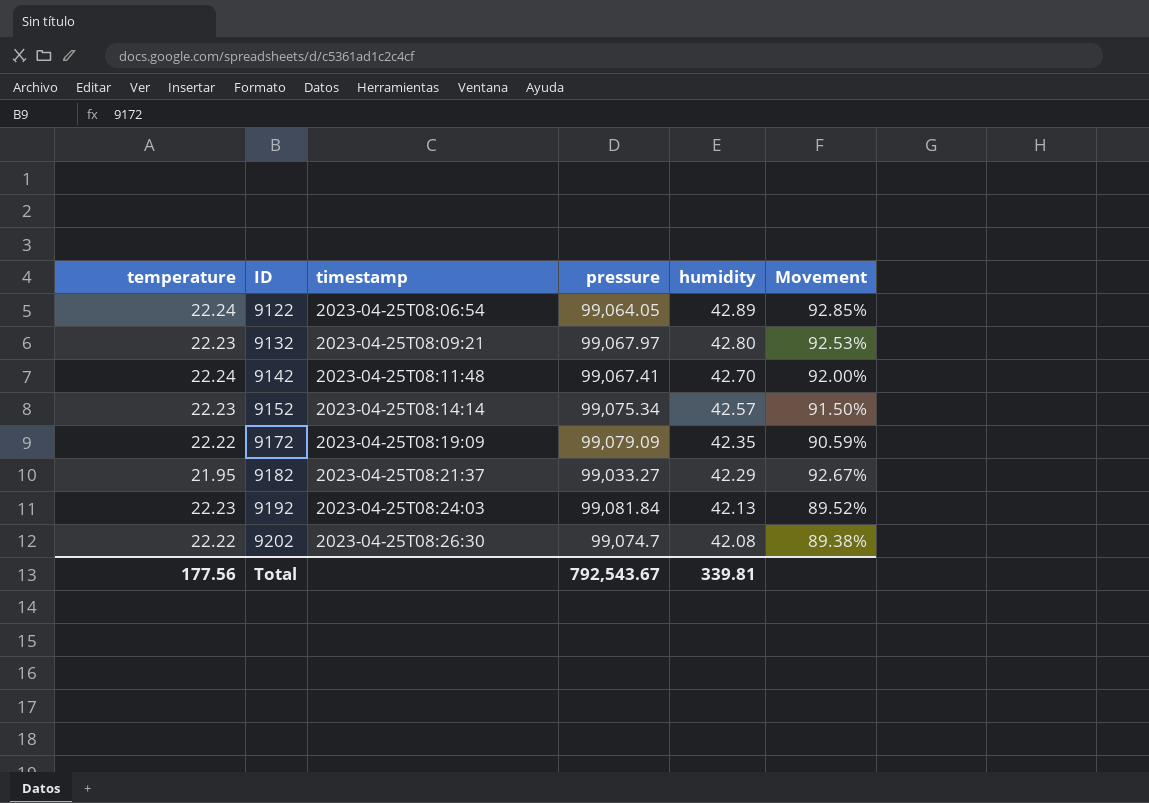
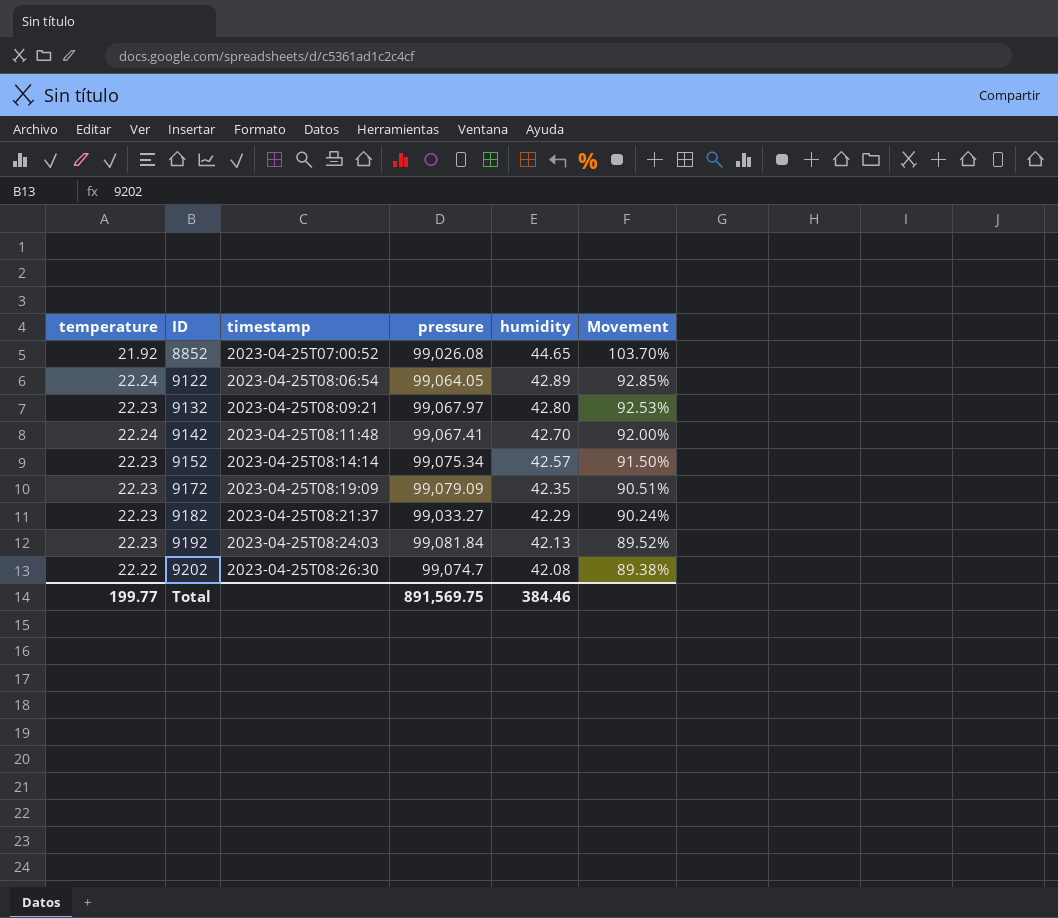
row 8852: none -> 21.92 | 2023-04-25T07:00:52 | 99,026.08 | 44.65 | 103.70%
9172 | temperature: 22.22 -> 22.23
9172 | Movement: 90.59% -> 90.51%
9182 | temperature: 21.95 -> 22.23
9182 | Movement: 92.67% -> 90.24%
Total | temperature: 177.56 -> 199.77
Total | pressure: 792,543.67 -> 891,569.75
Total | humidity: 339.81 -> 384.46

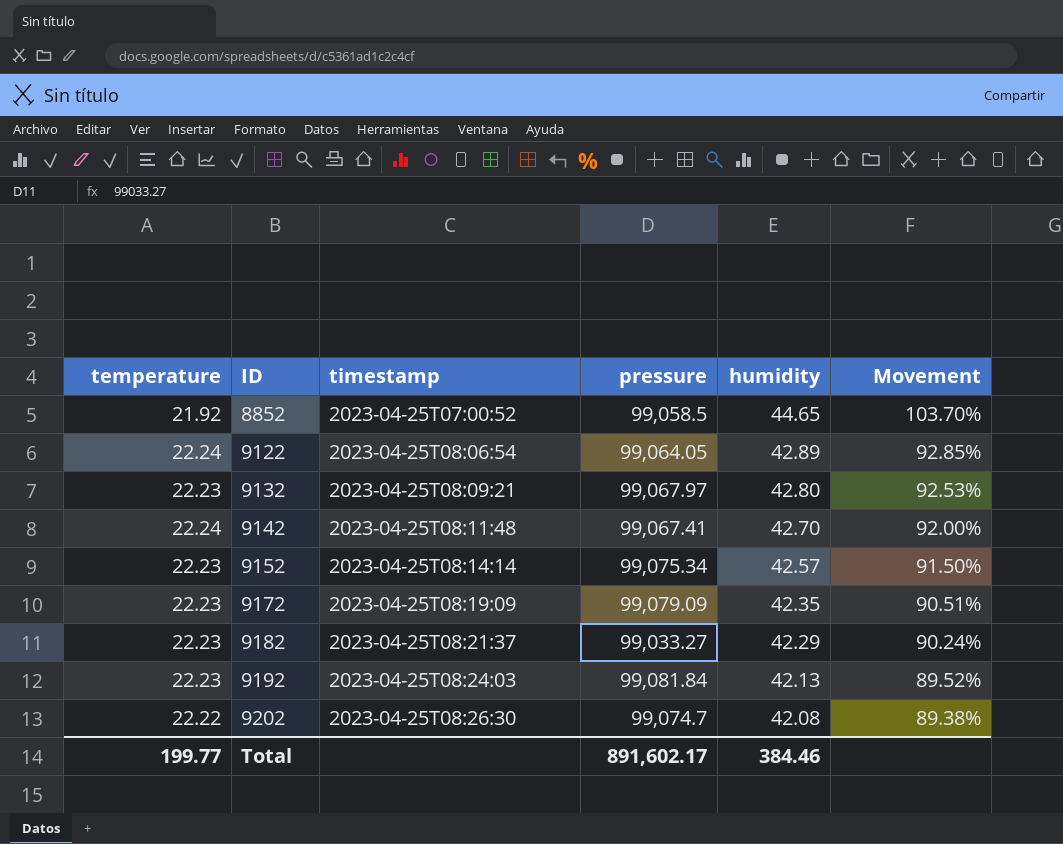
8852 | pressure: 99,026.08 -> 99,058.5
Total | pressure: 891,569.75 -> 891,602.17

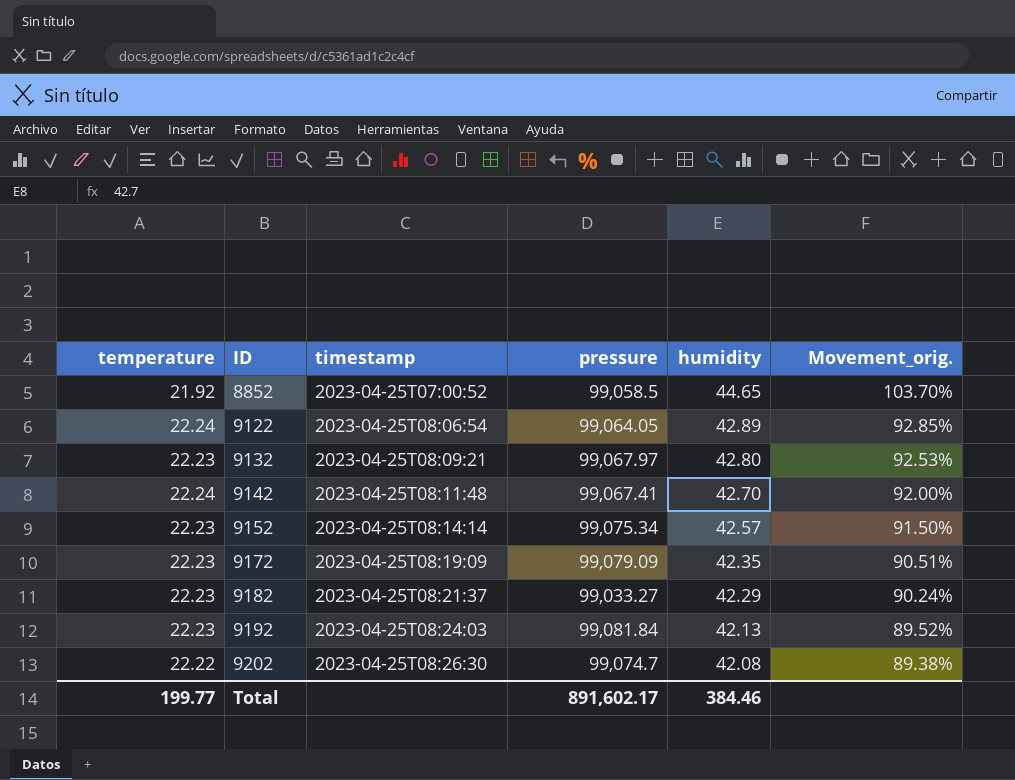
column name: Movement -> Movement_orig.

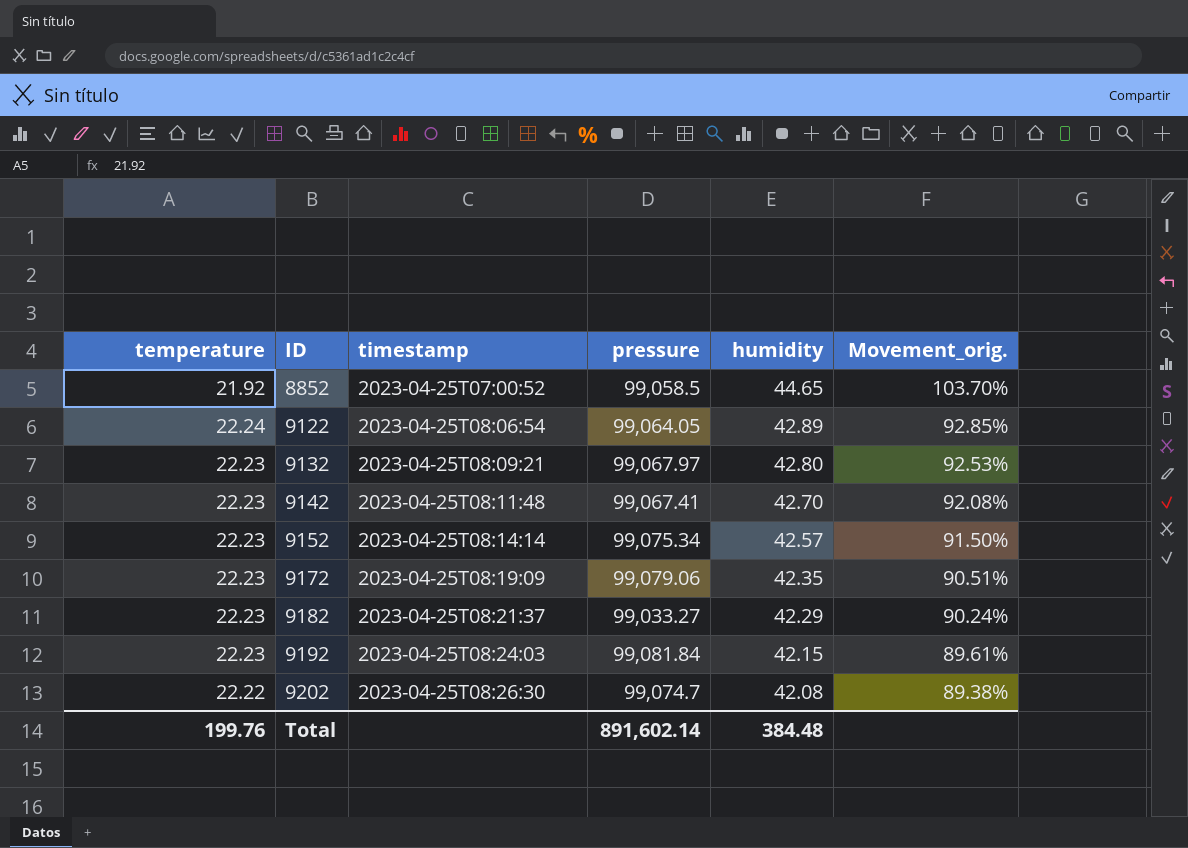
9142 | temperature: 22.24 -> 22.23
9142 | Movement_orig.: 92.00% -> 92.08%
9172 | pressure: 99,079.09 -> 99,079.06
9192 | humidity: 42.13 -> 42.15
9192 | Movement_orig.: 89.52% -> 89.61%
Total | temperature: 199.77 -> 199.76
Total | pressure: 891,602.17 -> 891,602.14
Total | humidity: 384.46 -> 384.48

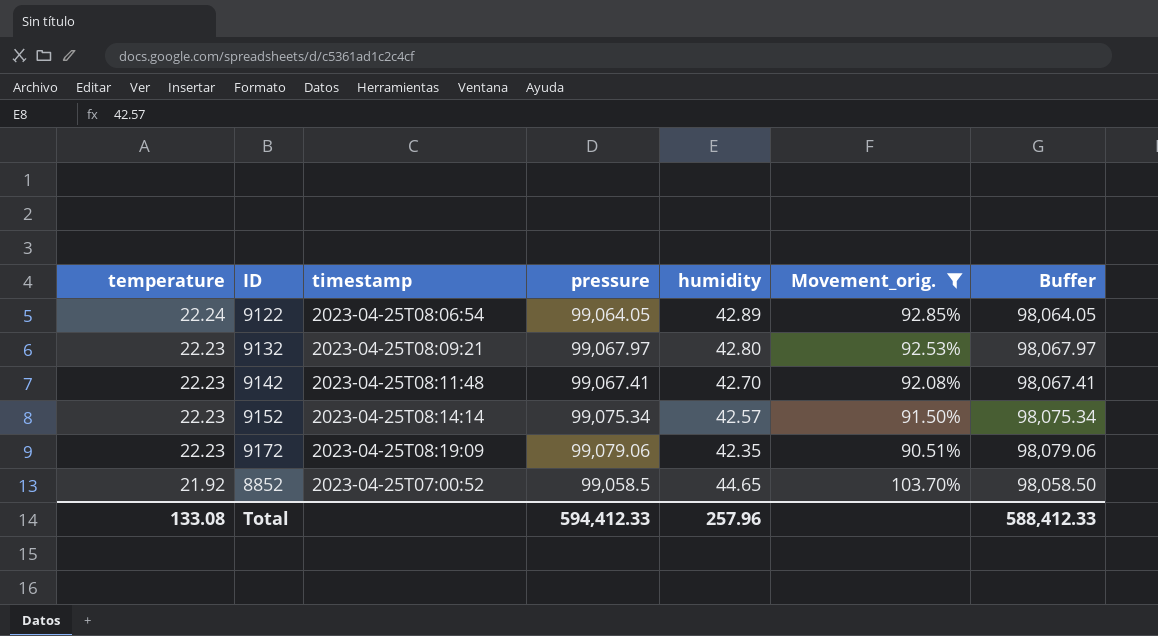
filter: none -> Movement_orig. >= 90.51%
row order: ID ascending -> temperature descending
column Buffer | formula: none -> [pressure] - 1000
Total | temperature: 199.76 -> 133.08
Total | pressure: 891,602.14 -> 594,412.33
Total | humidity: 384.48 -> 257.96

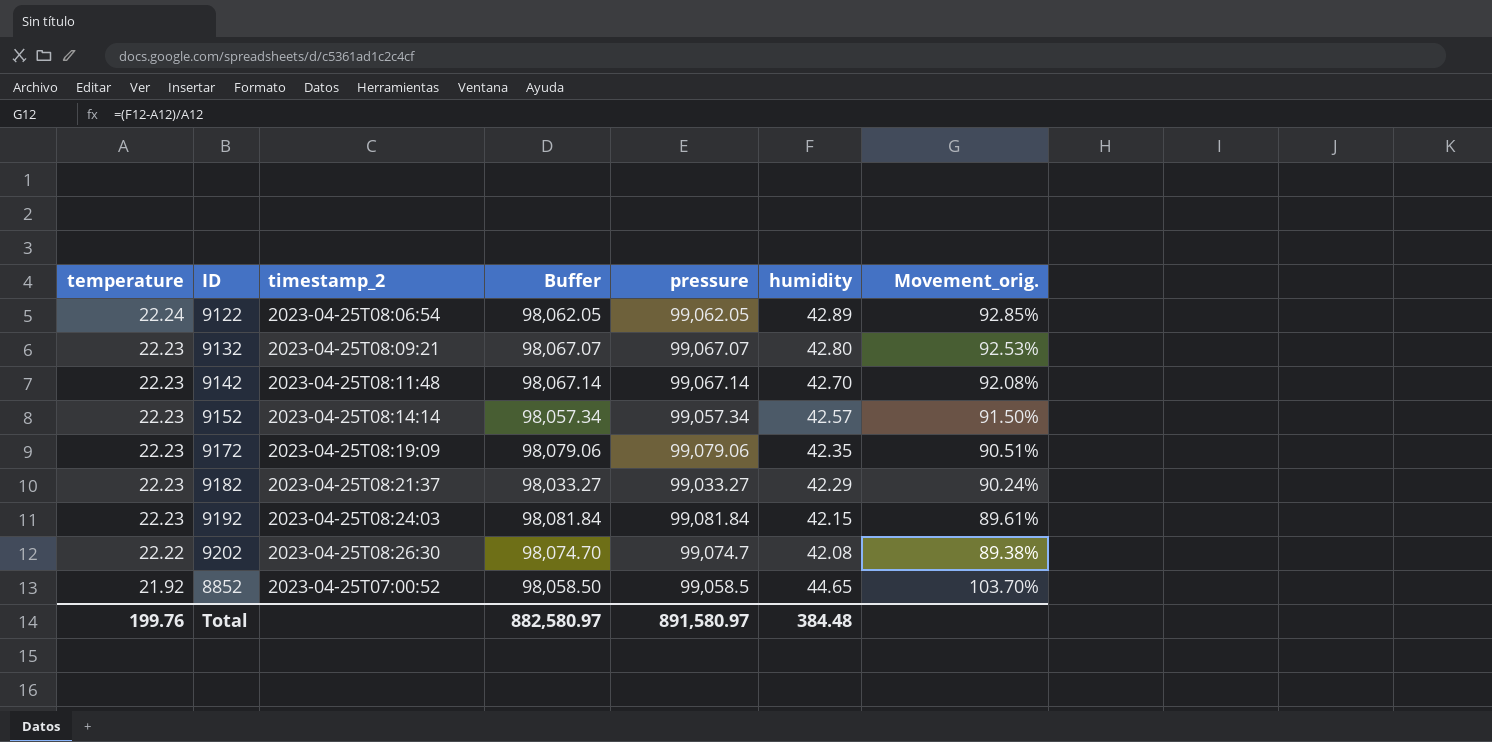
filter: Movement_orig. >= 90.51% -> none
column name: timestamp -> timestamp_2
column Buffer | position: 7 -> 4
9122 | Buffer: 98,064.05 -> 98,062.05
9122 | pressure: 99,064.05 -> 99,062.05
9132 | Buffer: 98,067.97 -> 98,067.07
9132 | pressure: 99,067.97 -> 99,067.07
9142 | Buffer: 98,067.41 -> 98,067.14
9142 | pressure: 99,067.41 -> 99,067.14
9152 | Buffer: 98,075.34 -> 98,057.34
9152 | pressure: 99,075.34 -> 99,057.34
Total | temperature: 133.08 -> 199.76
Total | Buffer: 588,412.33 -> 882,580.97
Total | pressure: 594,412.33 -> 891,580.97
Total | humidity: 257.96 -> 384.48

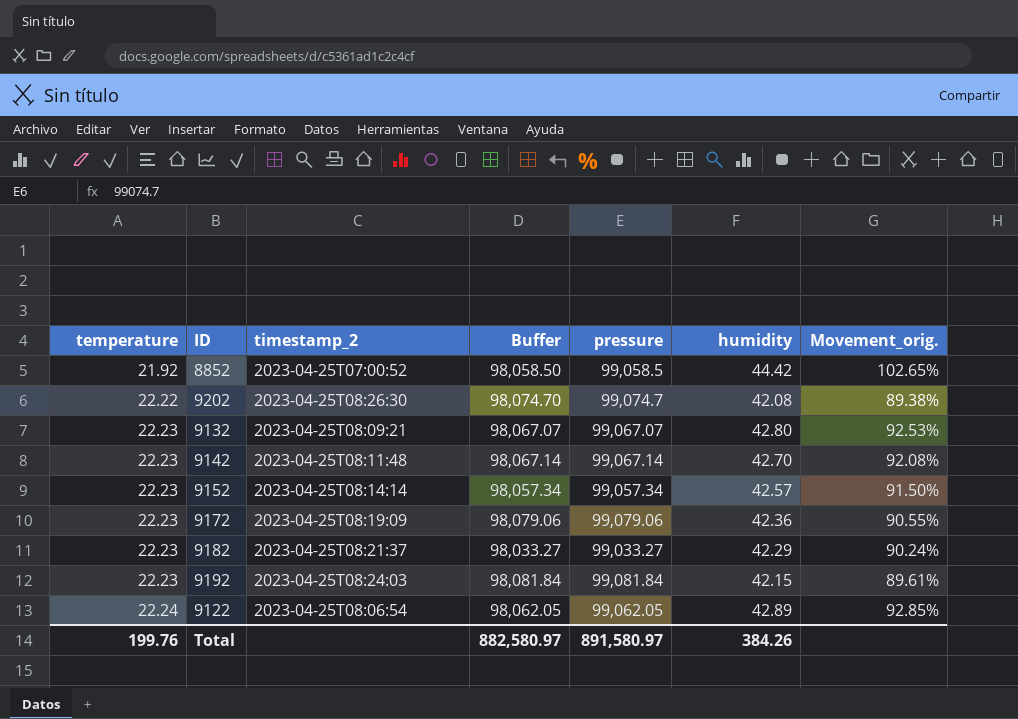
row order: temperature descending -> temperature ascending
8852 | humidity: 44.65 -> 44.42
8852 | Movement_orig.: 103.70% -> 102.65%
9172 | humidity: 42.35 -> 42.36
9172 | Movement_orig.: 90.51% -> 90.55%
Total | humidity: 384.48 -> 384.26

